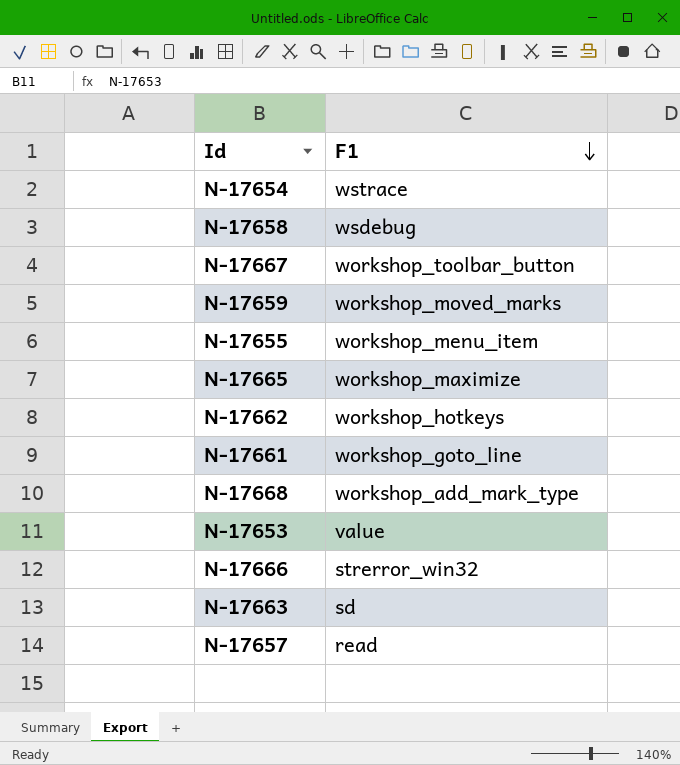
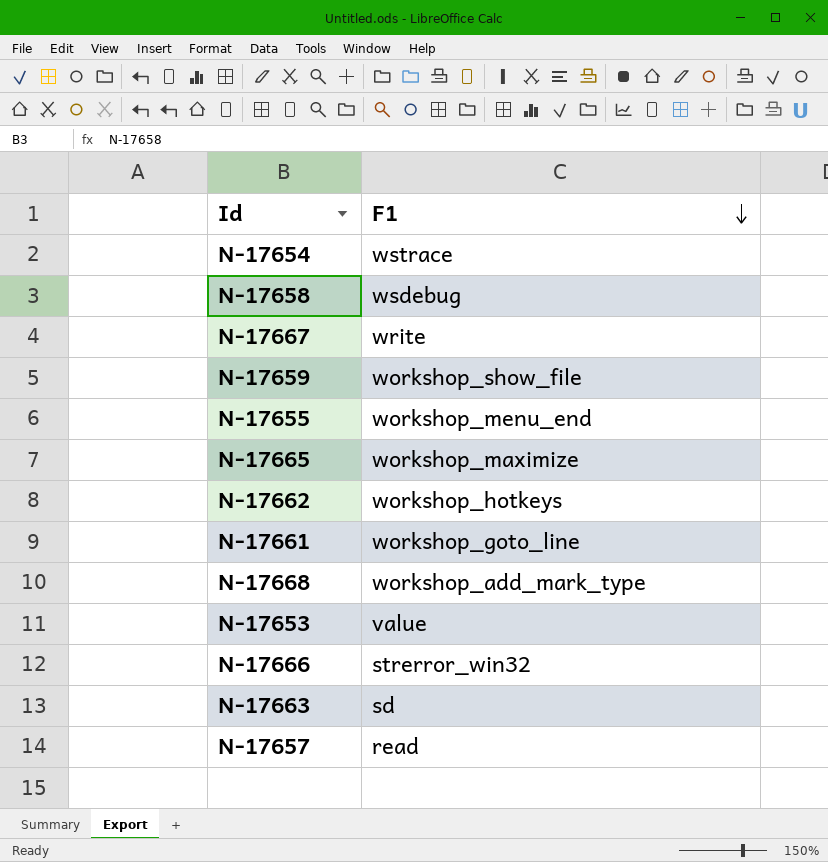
N-17667 | F1: workshop_toolbar_button -> write
N-17659 | F1: workshop_moved_marks -> workshop_show_file
N-17655 | F1: workshop_menu_item -> workshop_menu_end

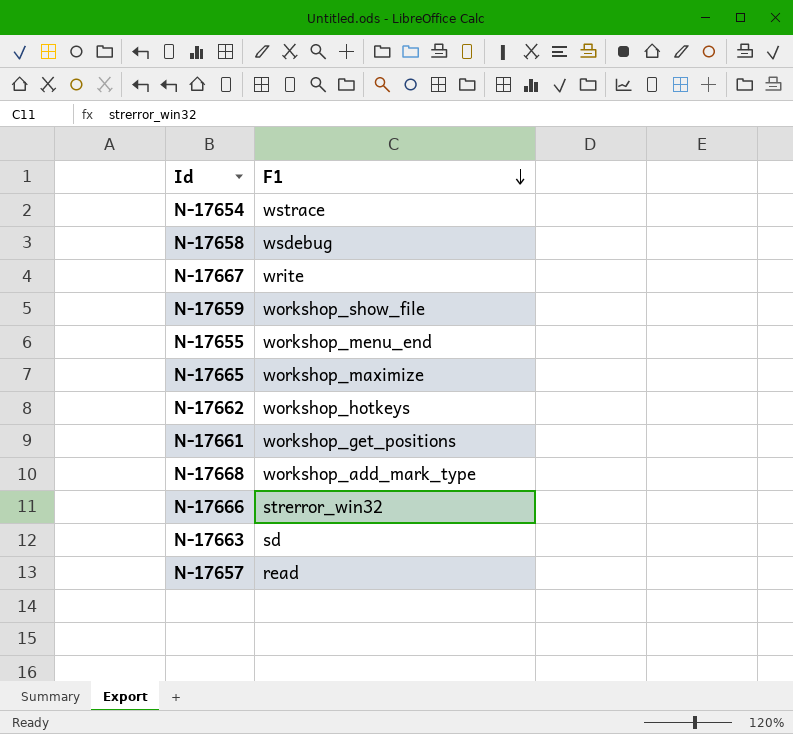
row N-17653: value -> none
N-17661 | F1: workshop_goto_line -> workshop_get_positions

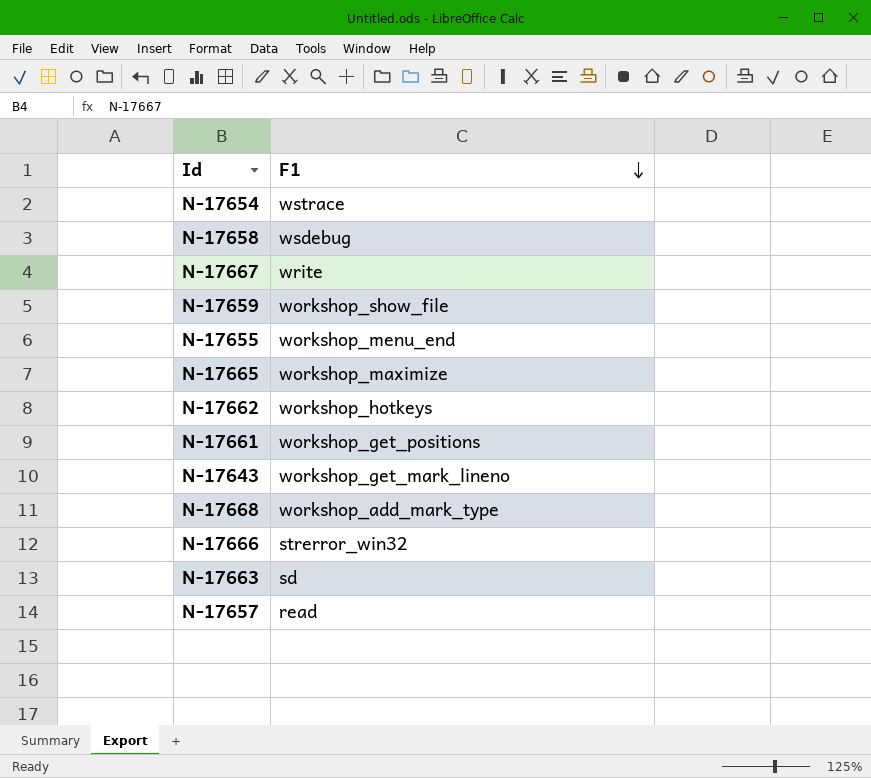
row N-17643: none -> workshop_get_mark_lineno

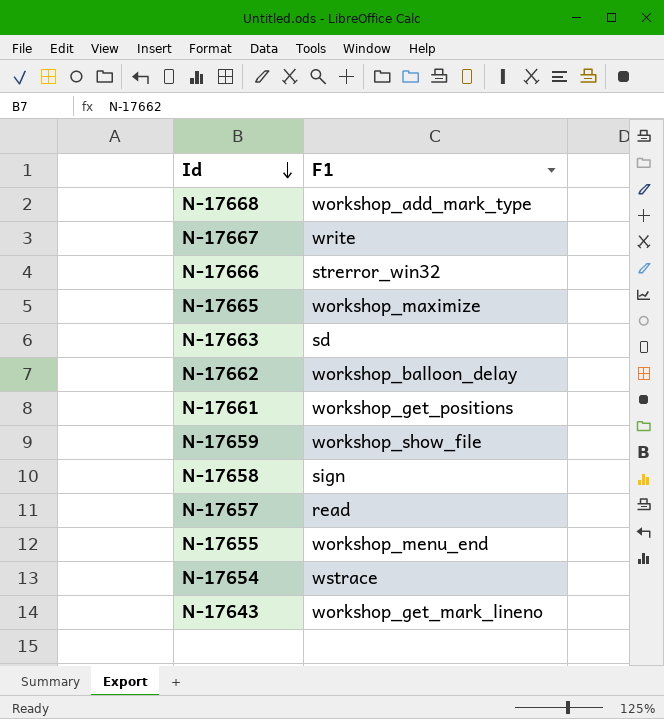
row order: F1 descending -> Id descending
N-17662 | F1: workshop_hotkeys -> workshop_balloon_delay
N-17658 | F1: wsdebug -> sign

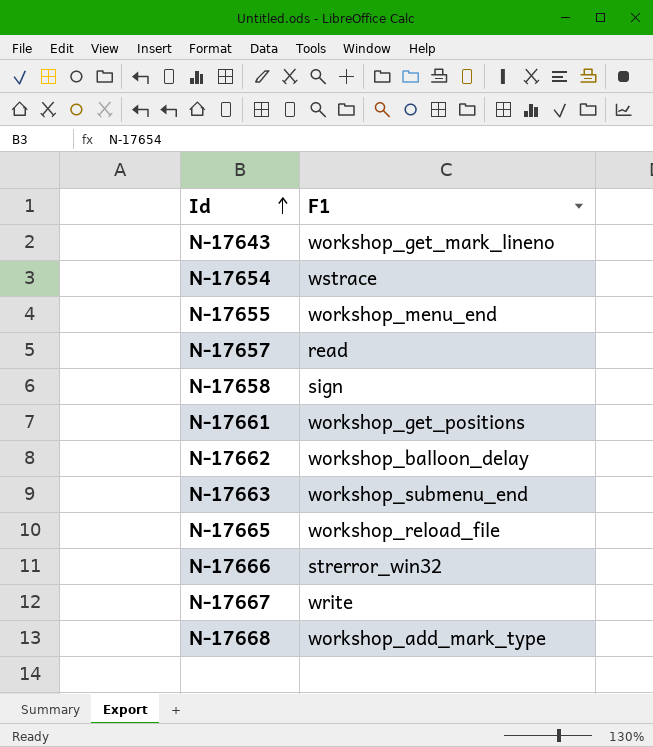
row order: Id descending -> Id ascending
row N-17659: workshop_show_file -> none
N-17663 | F1: sd -> workshop_submenu_end
N-17665 | F1: workshop_maximize -> workshop_reload_file

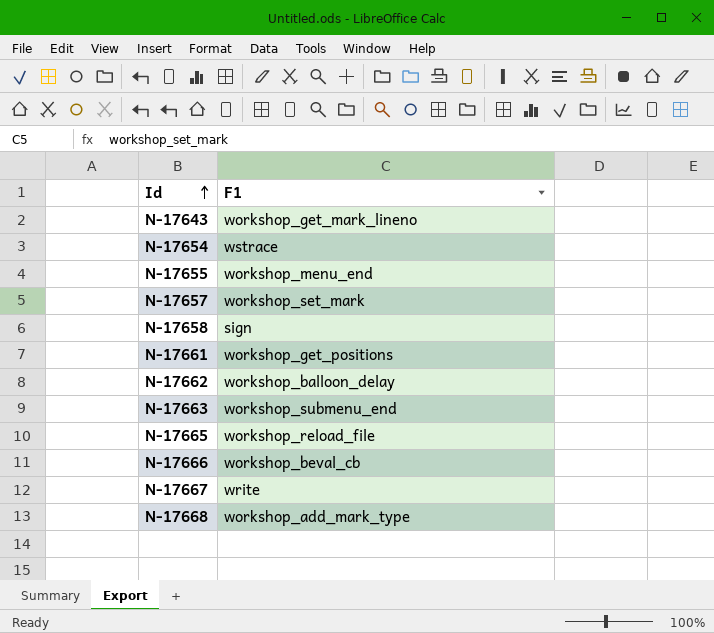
N-17657 | F1: read -> workshop_set_mark
N-17666 | F1: strerror_win32 -> workshop_beval_cb

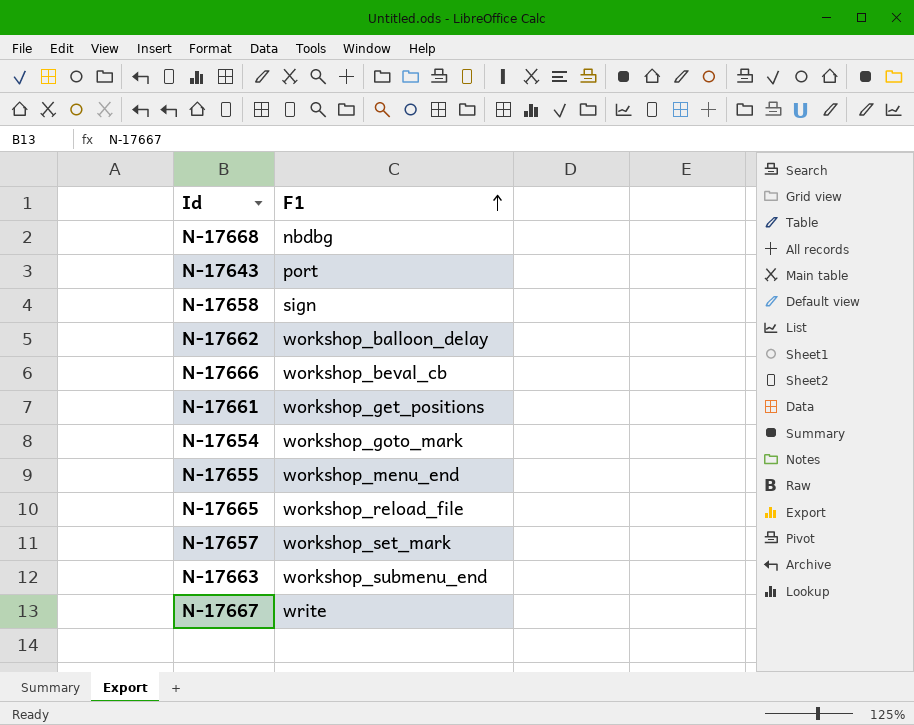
row order: Id ascending -> F1 ascending
N-17668 | F1: workshop_add_mark_type -> nbdbg
N-17643 | F1: workshop_get_mark_lineno -> port
N-17654 | F1: wstrace -> workshop_goto_mark

